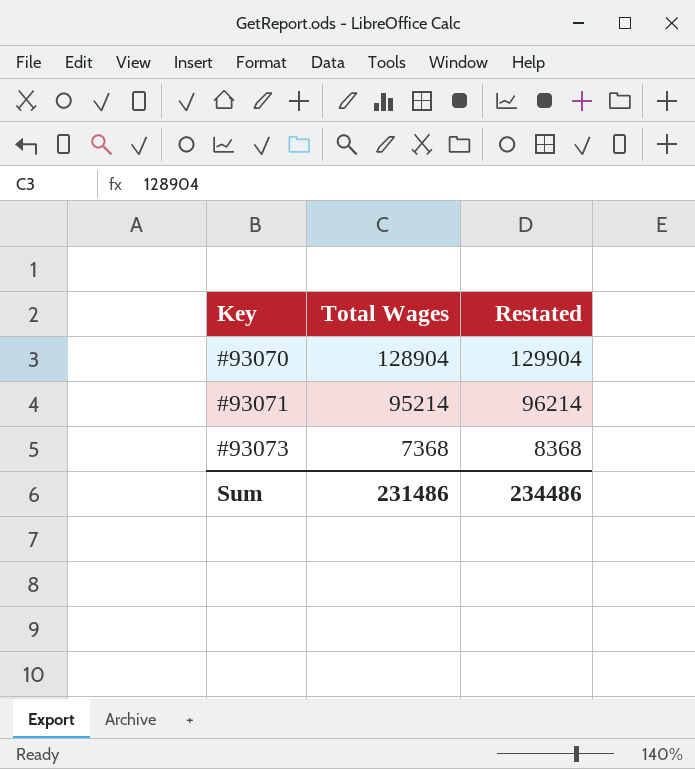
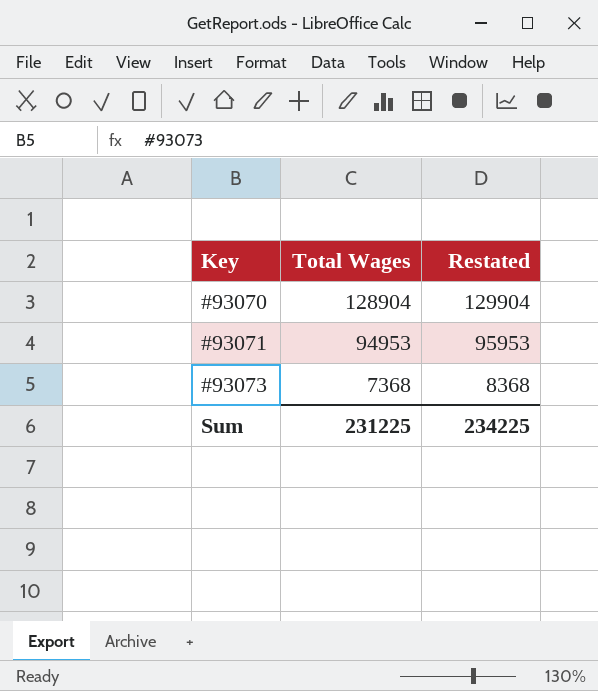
#93071 | Total Wages: 95214 -> 94953
#93071 | Restated: 96214 -> 95953
Sum | Total Wages: 231486 -> 231225
Sum | Restated: 234486 -> 234225

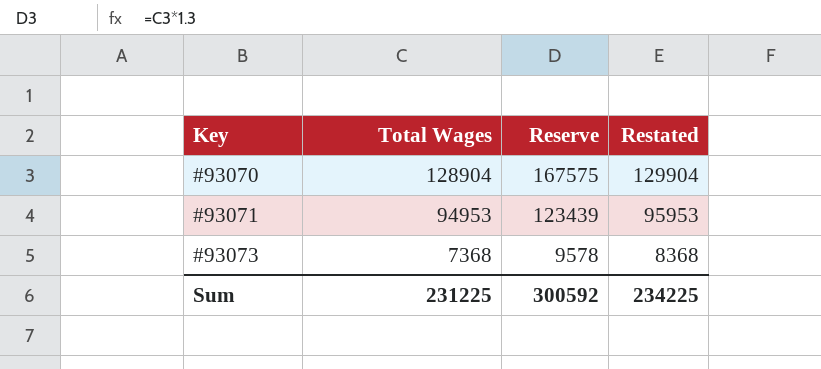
column Reserve | formula: none -> [Total Wages] * 1.3

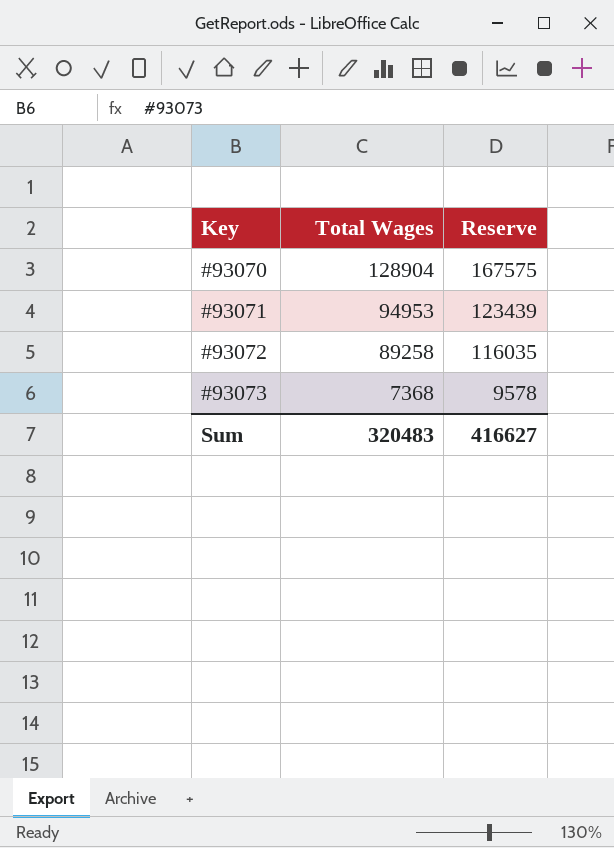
column Restated | formula: [Total Wages] + 1000 -> none
row #93072: none -> 89258 | 116035
Sum | Total Wages: 231225 -> 320483
Sum | Reserve: 300592 -> 416627

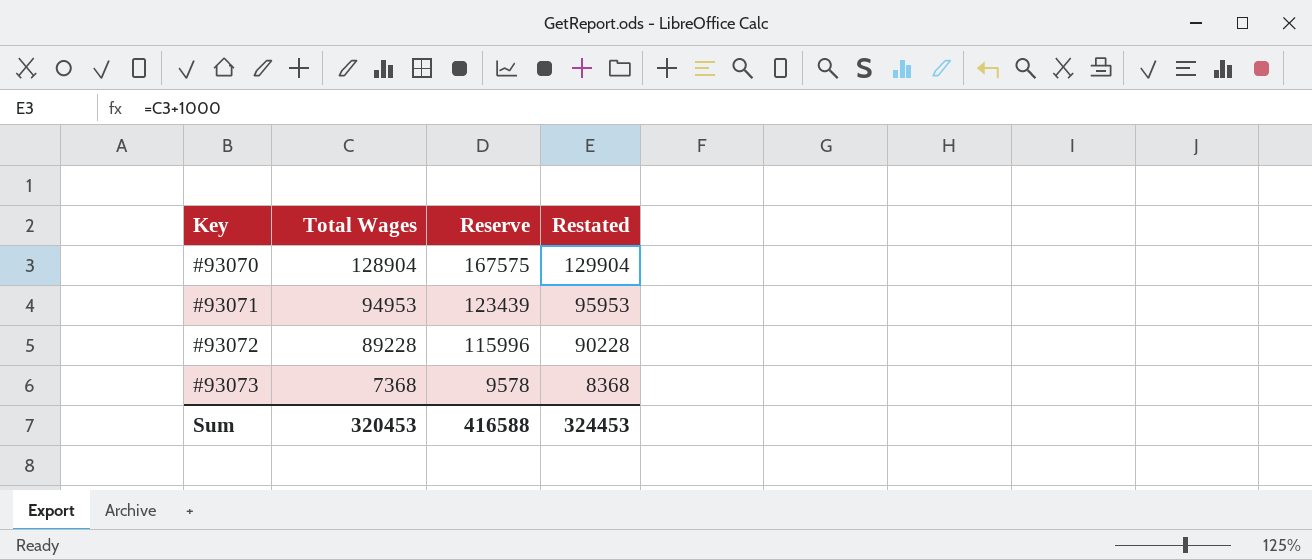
column Restated | formula: none -> [Total Wages] + 1000
#93072 | Total Wages: 89258 -> 89228
#93072 | Reserve: 116035 -> 115996
Sum | Total Wages: 320483 -> 320453
Sum | Reserve: 416627 -> 416588

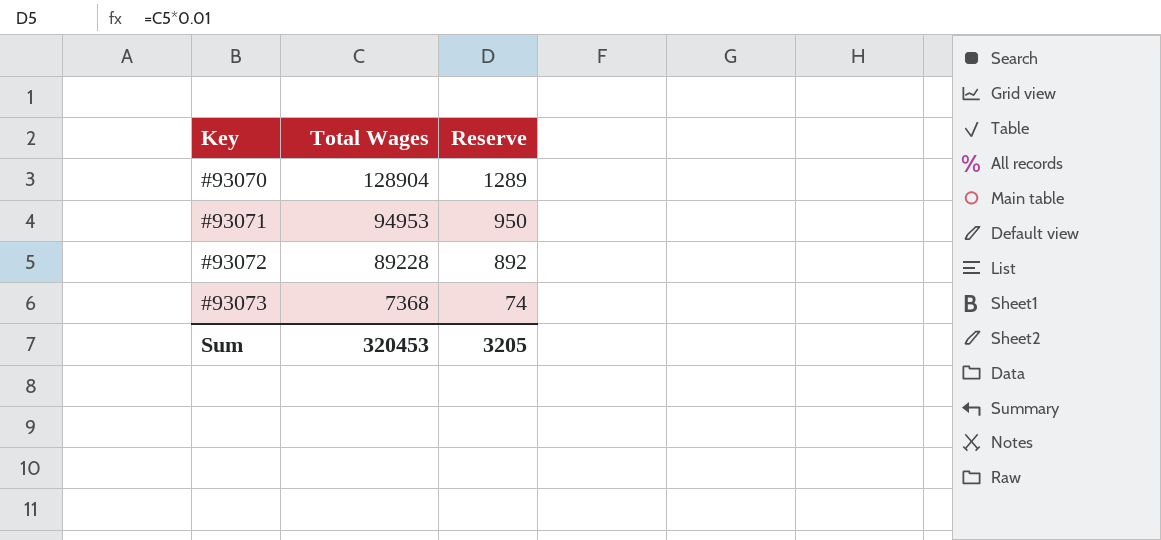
column Restated | formula: [Total Wages] + 1000 -> none
column Reserve | formula: [Total Wages] * 1.3 -> [Total Wages] * 0.01
Sum | Reserve: 416588 -> 3205

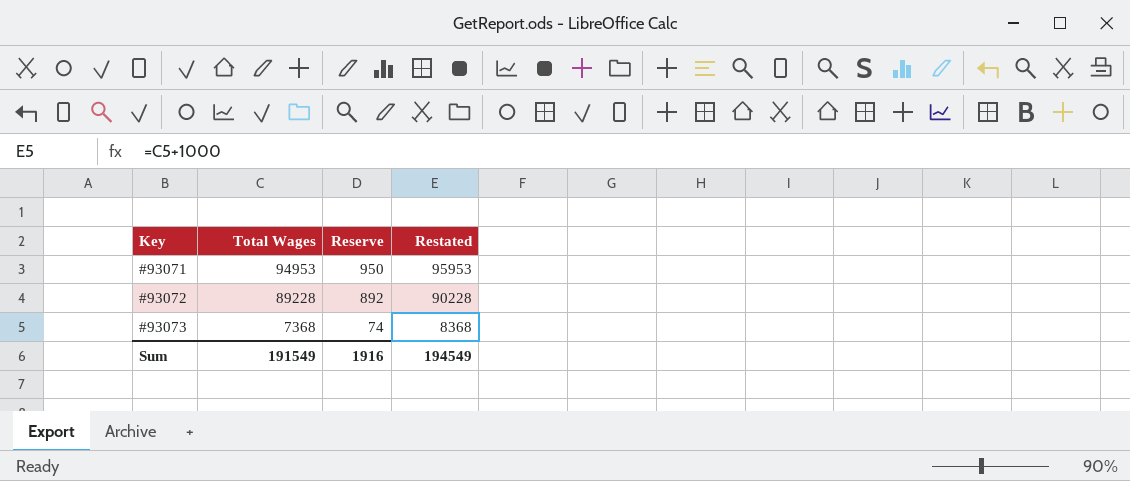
column Restated | formula: none -> [Total Wages] + 1000
row #93070: 128904 | 1289 -> none
Sum | Total Wages: 320453 -> 191549
Sum | Reserve: 3205 -> 1916

